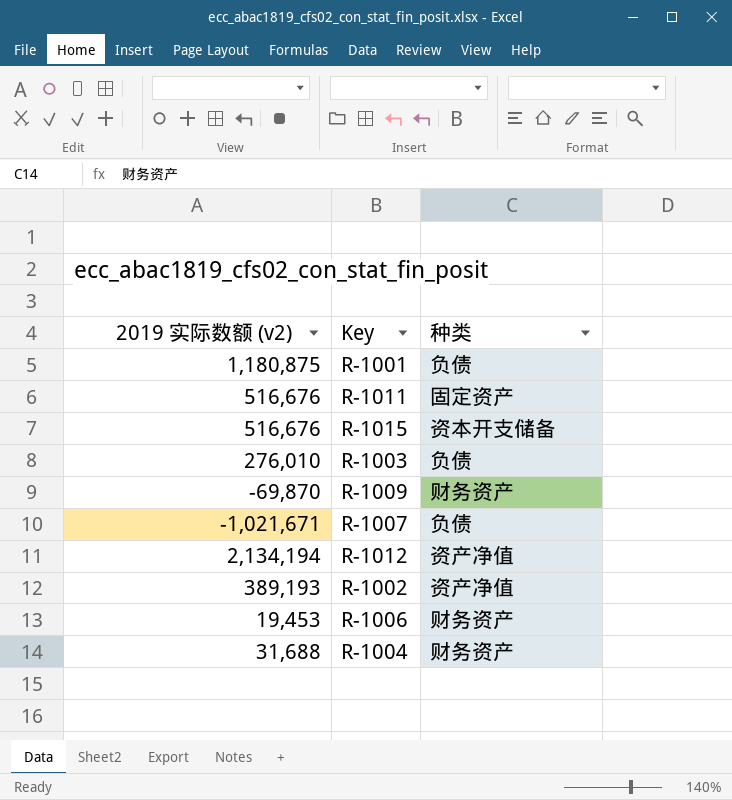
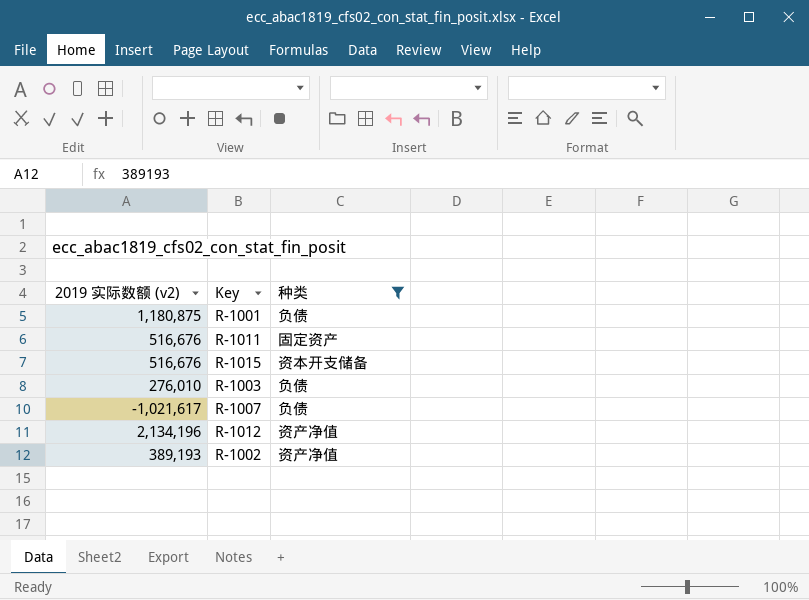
filter: none -> 种类 != 财务资产
R-1007 | 2019 实际数额 (v2): -1,021,671 -> -1,021,617
R-1012 | 2019 实际数额 (v2): 2,134,194 -> 2,134,196

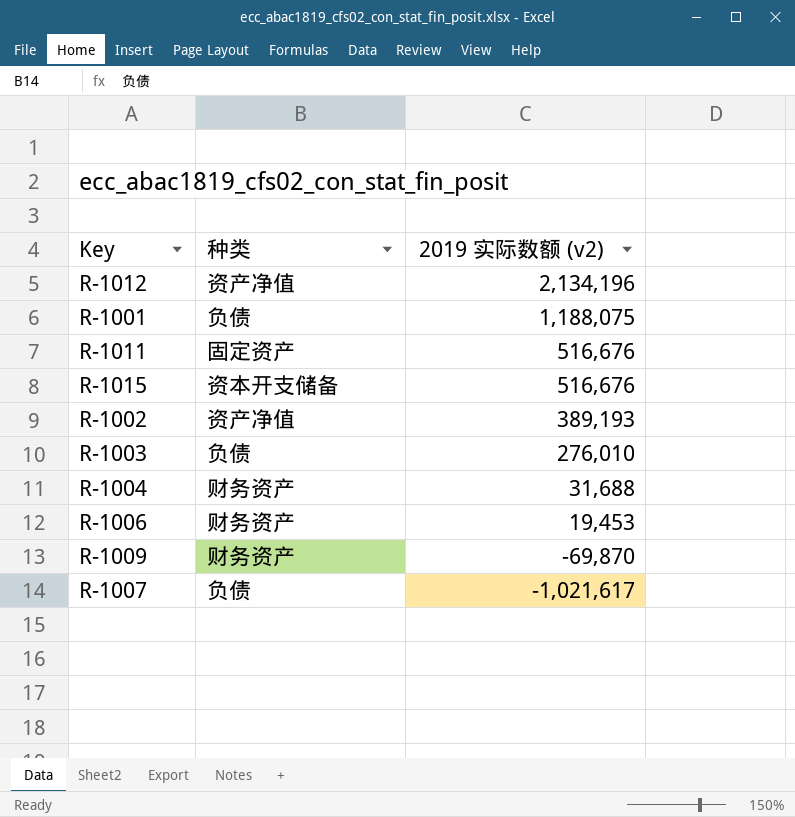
filter: 种类 != 财务资产 -> none
row order: none -> 2019 实际数额 (v2) descending
column 2019 实际数额 (v2) | position: 1 -> 3
R-1001 | 2019 实际数额 (v2): 1,180,875 -> 1,188,075

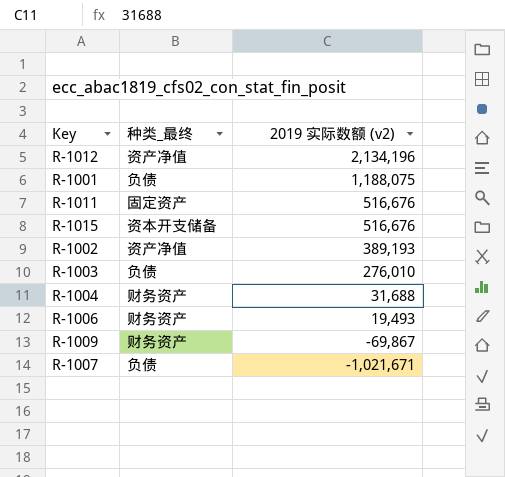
column name: 种类 -> 种类_最终
R-1006 | 2019 实际数额 (v2): 19,453 -> 19,493
R-1009 | 2019 实际数额 (v2): -69,870 -> -69,867
R-1007 | 2019 实际数额 (v2): -1,021,617 -> -1,021,671

